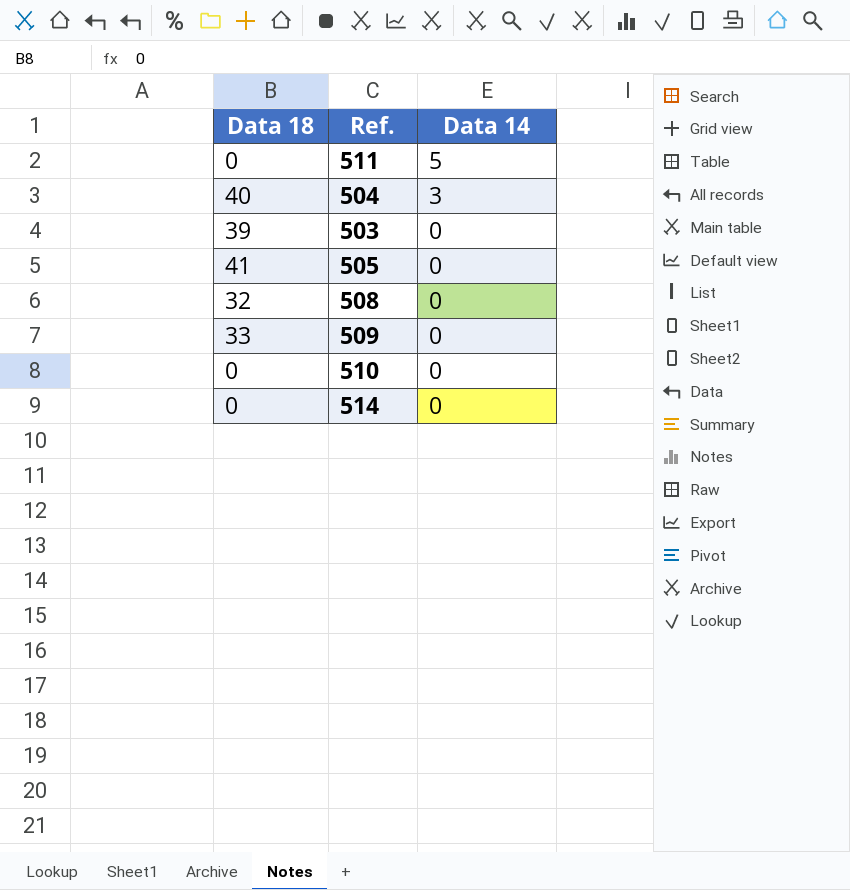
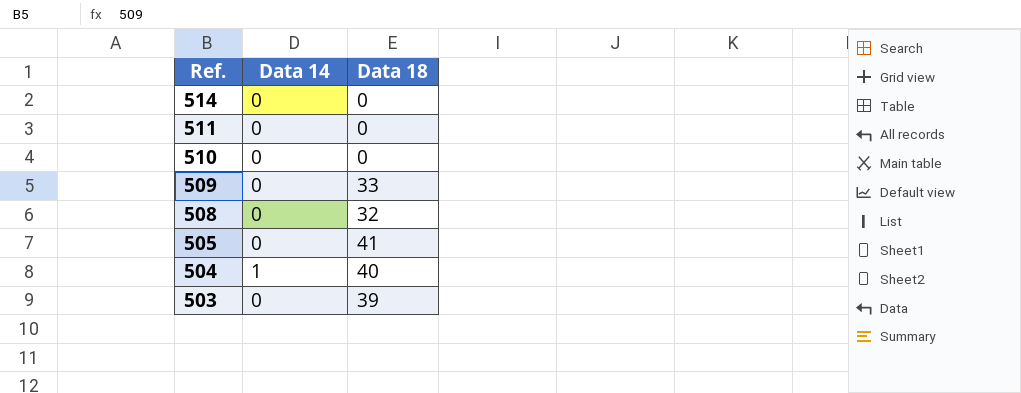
row order: Data 14 descending -> Ref. descending
column Data 18 | position: 1 -> 3
511 | Data 14: 5 -> 0
504 | Data 14: 3 -> 1

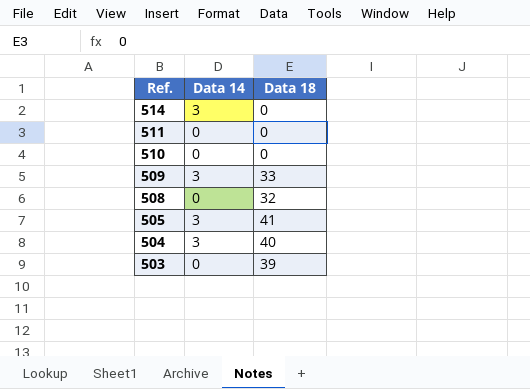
514 | Data 14: 0 -> 3
509 | Data 14: 0 -> 3
505 | Data 14: 0 -> 3
504 | Data 14: 1 -> 3

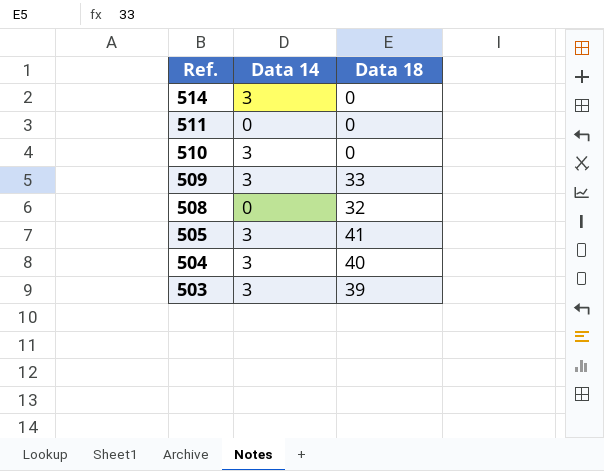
510 | Data 14: 0 -> 3
503 | Data 14: 0 -> 3

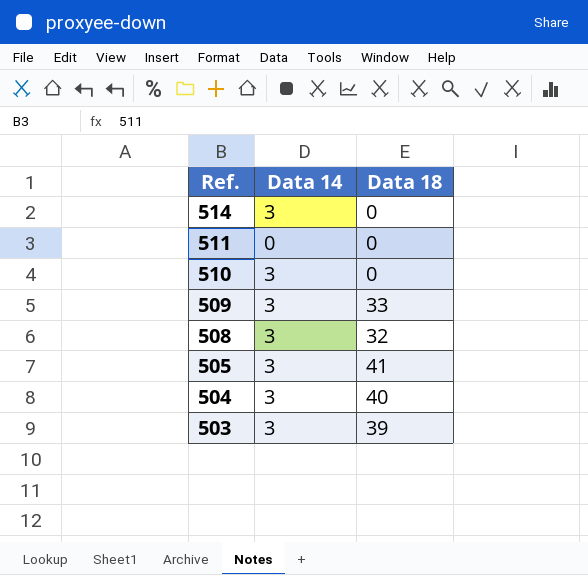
508 | Data 14: 0 -> 3

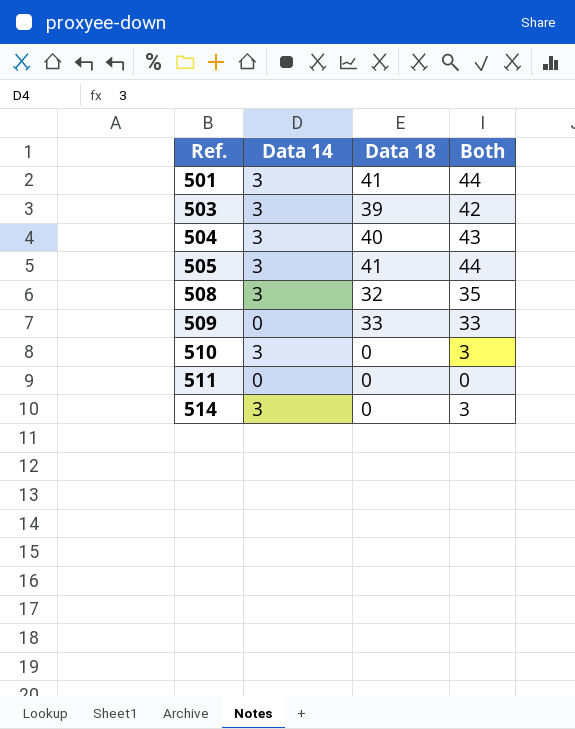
row order: Ref. descending -> Ref. ascending
column Both | formula: none -> [Data 14] + [Data 18]
row 501: none -> 3 | 41 | 44
509 | Data 14: 3 -> 0

